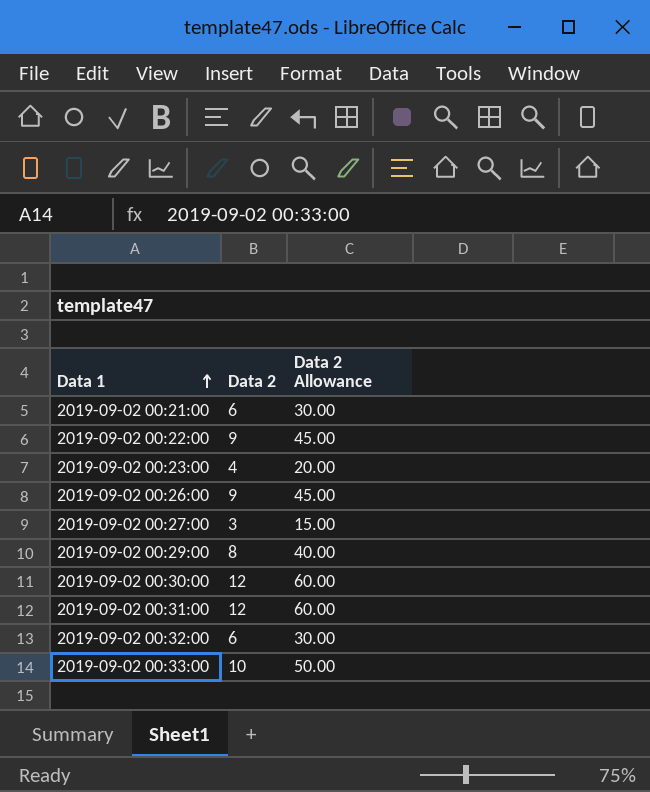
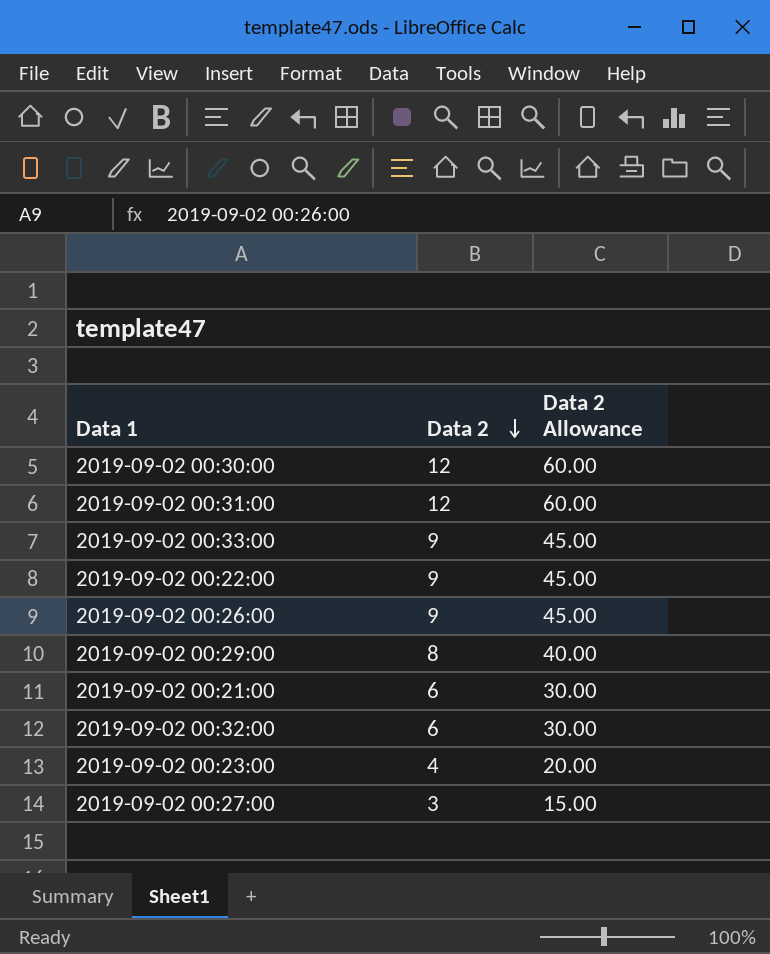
row order: Data 1 ascending -> Data 2 descending
2019-09-02 00:33:00 | Data 2: 10 -> 9
2019-09-02 00:33:00 | Data 2 Allowance: 50.00 -> 45.00

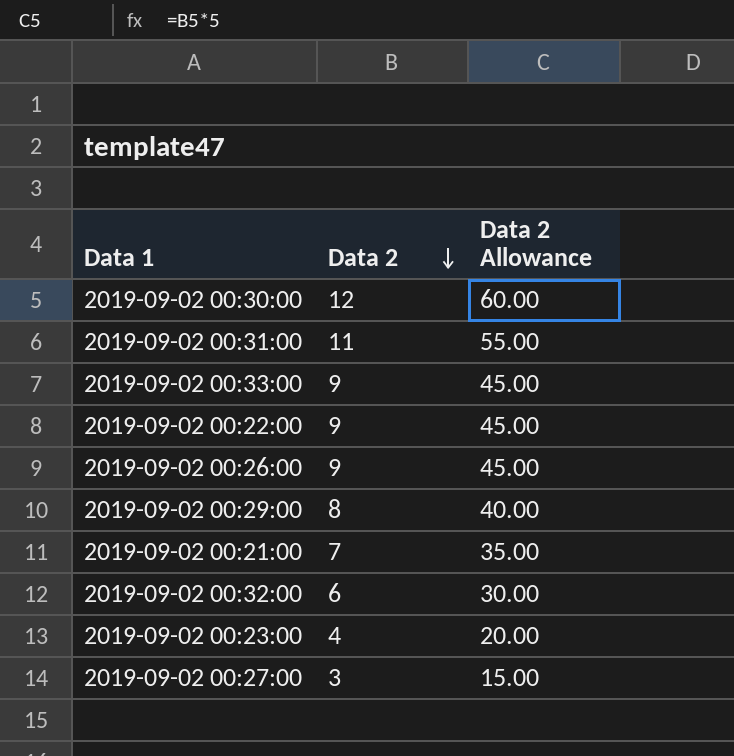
2019-09-02 00:31:00 | Data 2: 12 -> 11
2019-09-02 00:31:00 | Data 2 Allowance: 60.00 -> 55.00
2019-09-02 00:21:00 | Data 2: 6 -> 7
2019-09-02 00:21:00 | Data 2 Allowance: 30.00 -> 35.00

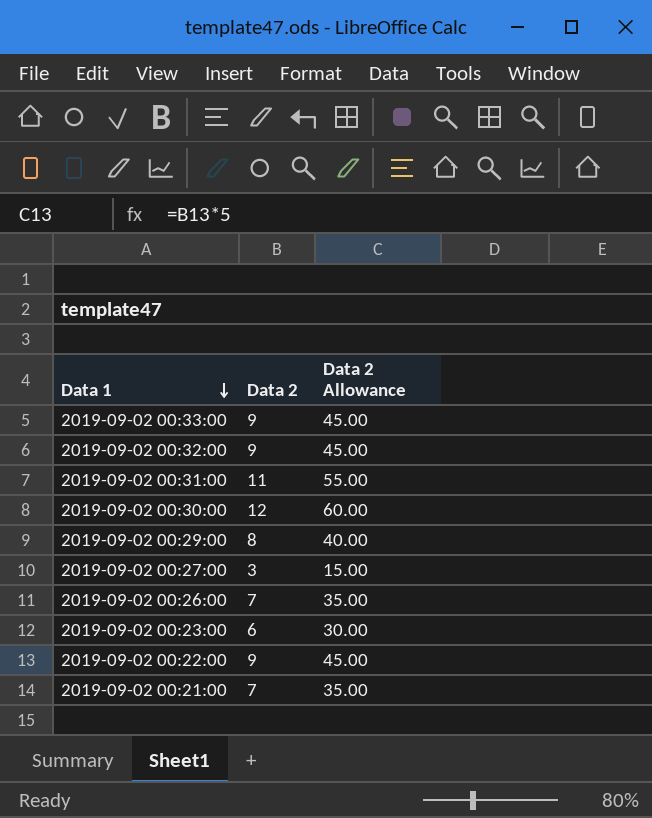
row order: Data 2 descending -> Data 1 descending
2019-09-02 00:32:00 | Data 2: 6 -> 9
2019-09-02 00:32:00 | Data 2 Allowance: 30.00 -> 45.00
2019-09-02 00:26:00 | Data 2: 9 -> 7
2019-09-02 00:26:00 | Data 2 Allowance: 45.00 -> 35.00
2019-09-02 00:23:00 | Data 2: 4 -> 6
2019-09-02 00:23:00 | Data 2 Allowance: 20.00 -> 30.00

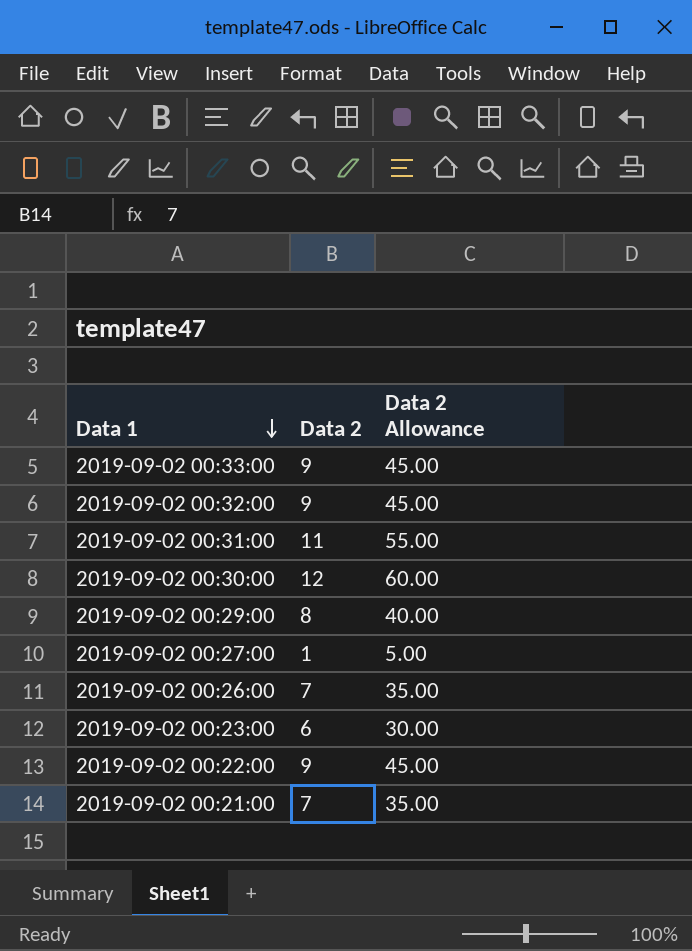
2019-09-02 00:27:00 | Data 2: 3 -> 1
2019-09-02 00:27:00 | Data 2 Allowance: 15.00 -> 5.00

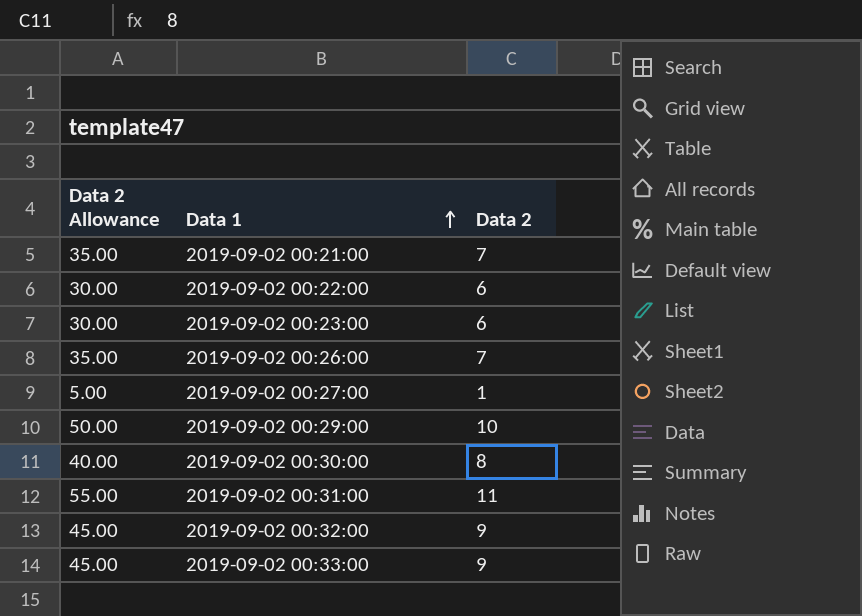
row order: Data 1 descending -> Data 1 ascending
column Data 2 Allowance | position: 3 -> 1
2019-09-02 00:22:00 | Data 2 Allowance: 45.00 -> 30.00
2019-09-02 00:22:00 | Data 2: 9 -> 6
2019-09-02 00:29:00 | Data 2 Allowance: 40.00 -> 50.00
2019-09-02 00:29:00 | Data 2: 8 -> 10
2019-09-02 00:30:00 | Data 2 Allowance: 60.00 -> 40.00
2019-09-02 00:30:00 | Data 2: 12 -> 8

